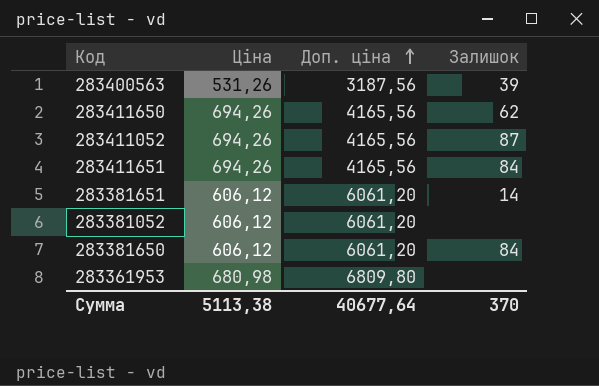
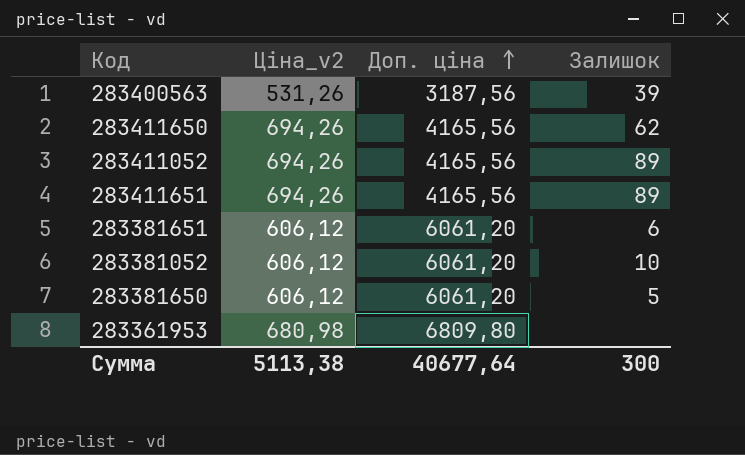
column name: Ціна -> Ціна_v2
283411052 | Залишок: 87 -> 89
283411651 | Залишок: 84 -> 89
283381651 | Залишок: 14 -> 6
283381052 | Залишок: none -> 10
283381650 | Залишок: 84 -> 5
Сумма | Залишок: 370 -> 300

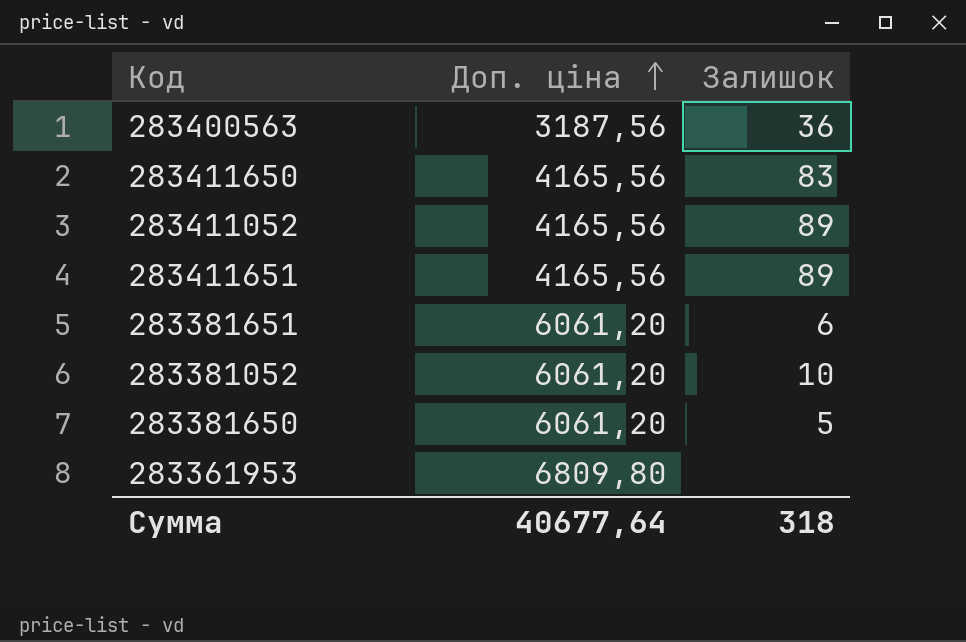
column Ціна_v2 | position: 2 -> none
283400563 | Залишок: 39 -> 36
283411650 | Залишок: 62 -> 83
Сумма | Залишок: 300 -> 318

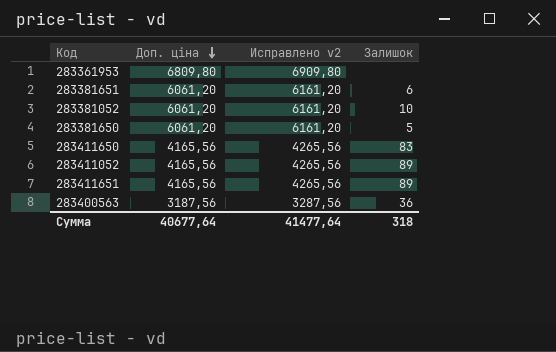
row order: Доп. ціна ascending -> Доп. ціна descending
column Исправлено v2 | formula: none -> [Доп. ціна] + 100

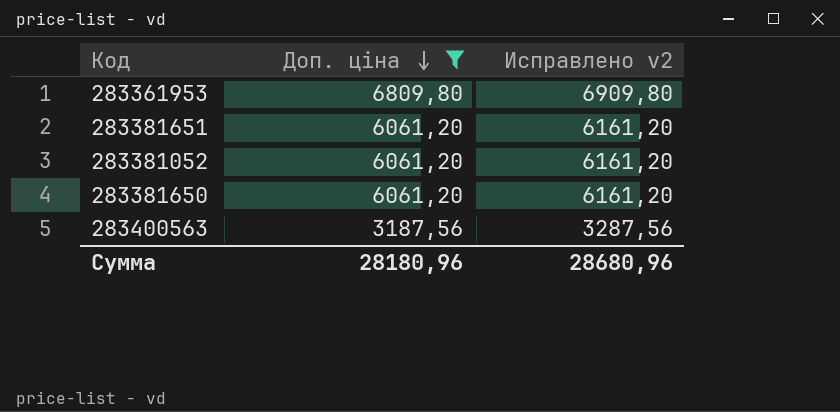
filter: none -> Доп. ціна != 4165,56
column Залишок | position: 4 -> none
Сумма | Доп. ціна: 40677,64 -> 28180,96
Сумма | Исправлено v2: 41477,64 -> 28680,96

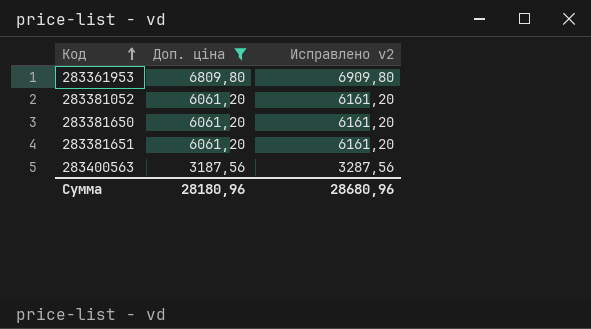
row order: Доп. ціна descending -> Код ascending

